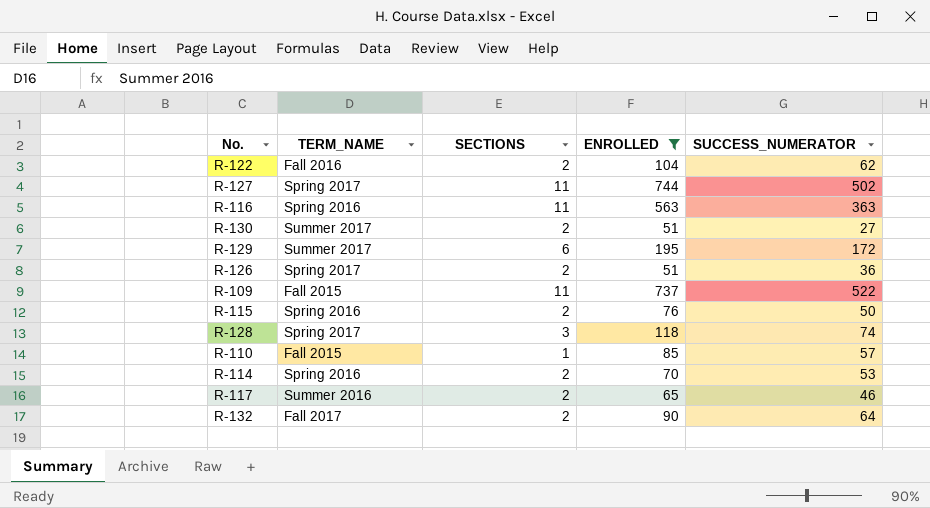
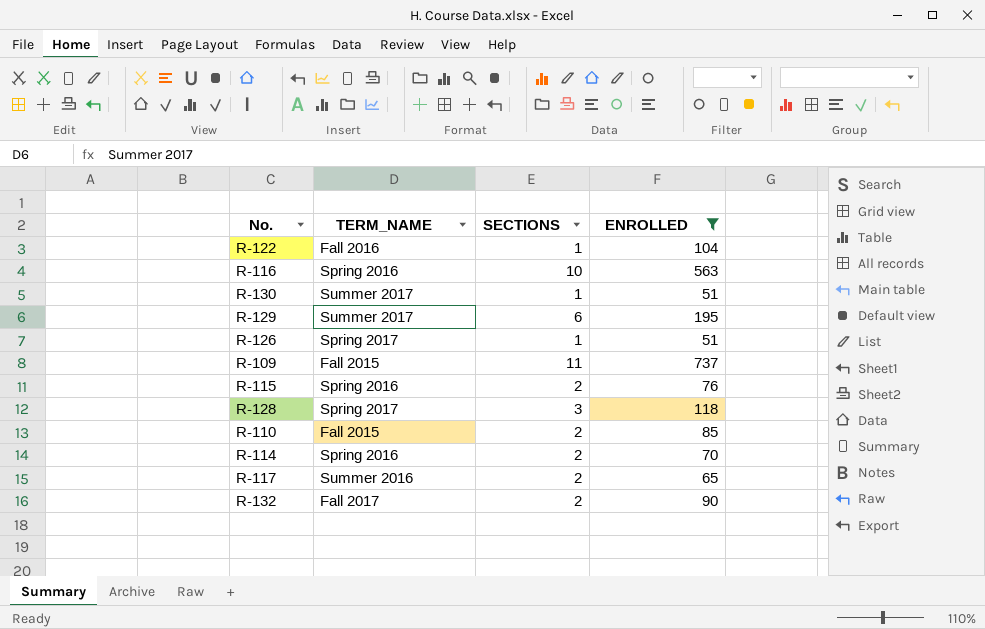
column SUCCESS_NUMERATOR | position: 5 -> none
row R-127: Spring 2017 | 11 | 744 | 502 -> none
R-122 | SECTIONS: 2 -> 1
R-116 | SECTIONS: 11 -> 10
R-130 | SECTIONS: 2 -> 1
R-126 | SECTIONS: 2 -> 1
R-110 | SECTIONS: 1 -> 2

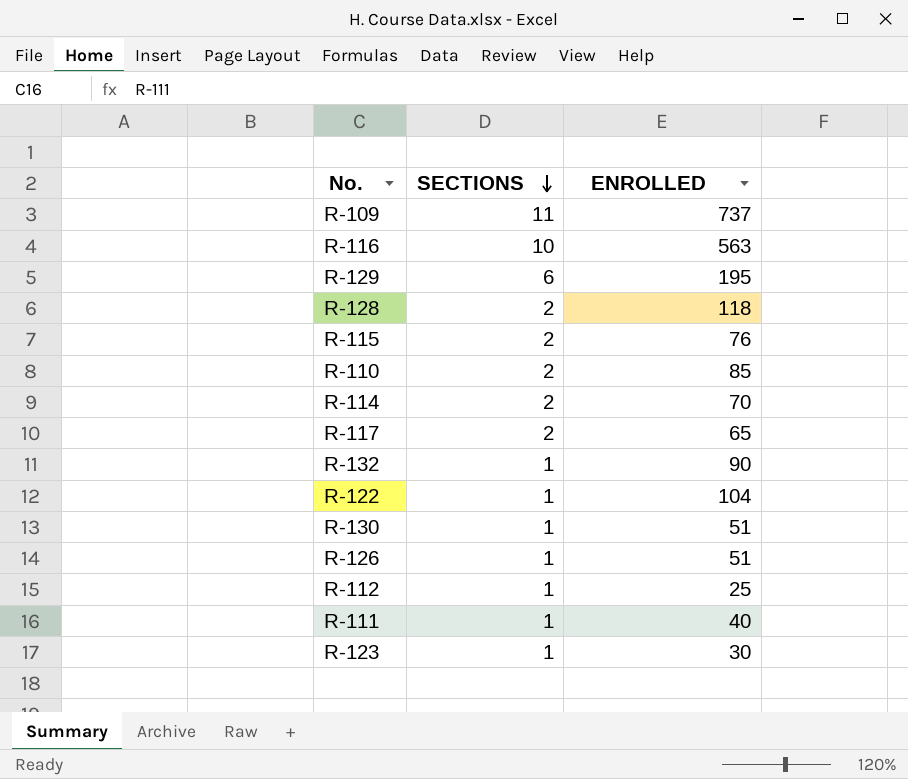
filter: ENROLLED >= 51 -> none
row order: none -> SECTIONS descending
column TERM_NAME | position: 2 -> none
R-128 | SECTIONS: 3 -> 2
R-132 | SECTIONS: 2 -> 1

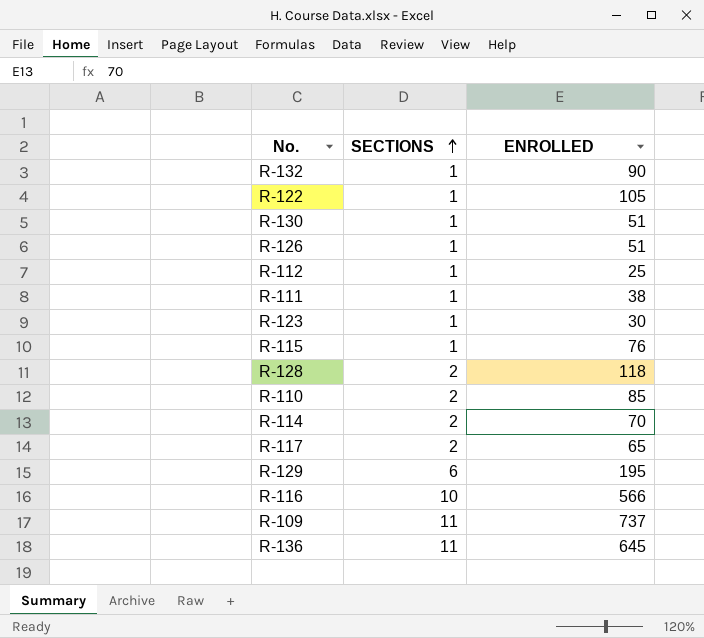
row order: SECTIONS descending -> SECTIONS ascending
R-122 | ENROLLED: 104 -> 105
R-111 | ENROLLED: 40 -> 38
R-115 | SECTIONS: 2 -> 1
R-116 | ENROLLED: 563 -> 566
row R-136: none -> 11 | 645

